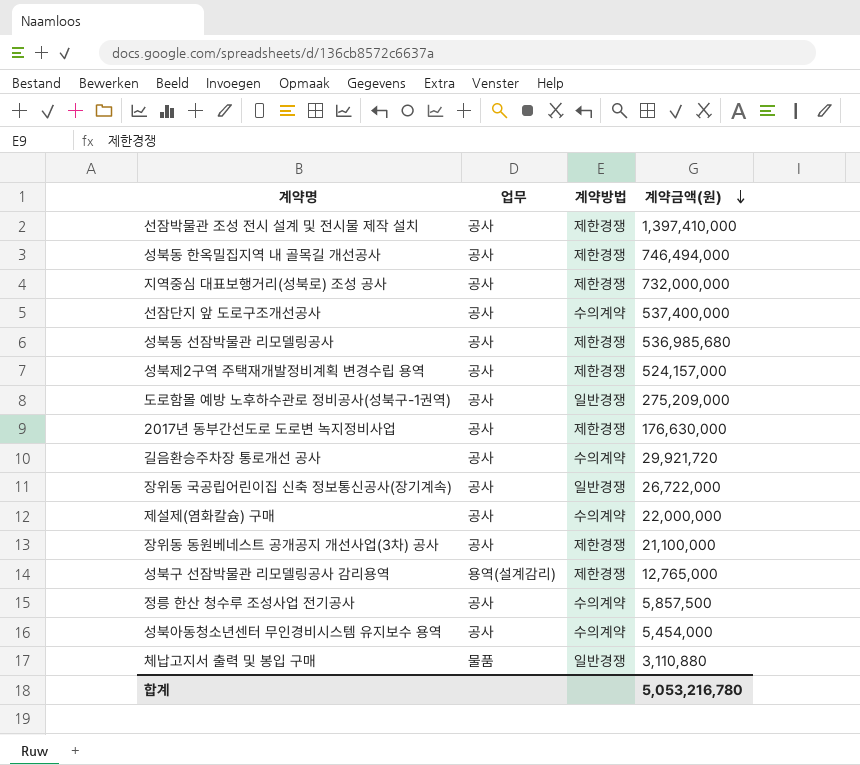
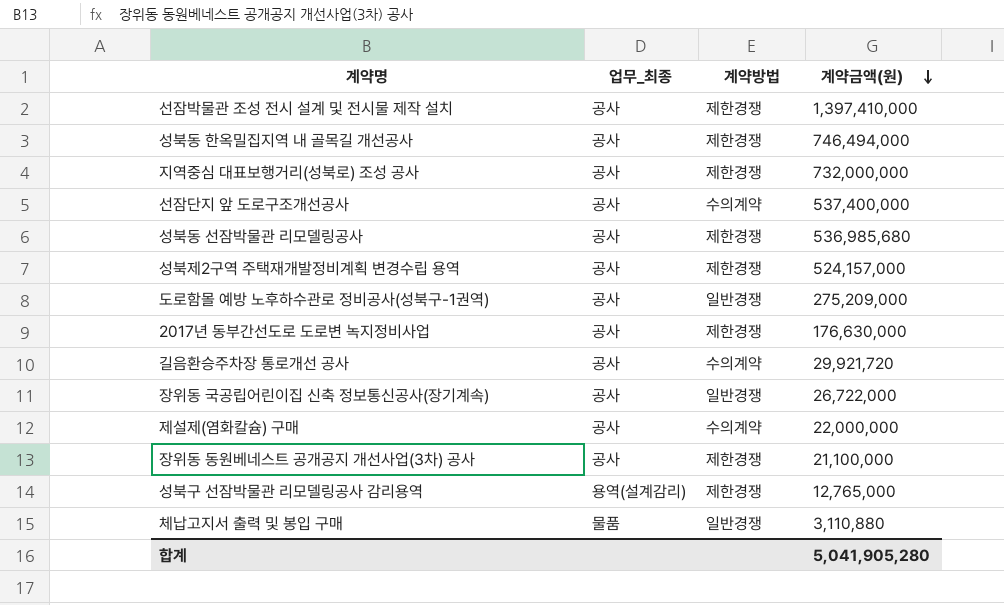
column name: 업무 -> 업무_최종
row 정릉 한산 청수루 조성사업 전기공사: 공사 | 수의계약 | 5,857,500 -> none
row 성북아동청소년센터 무인경비시스템 유지보수 용역: 공사 | 수의계약 | 5,454,000 -> none
합계 | 계약금액(원): 5,053,216,780 -> 5,041,905,280

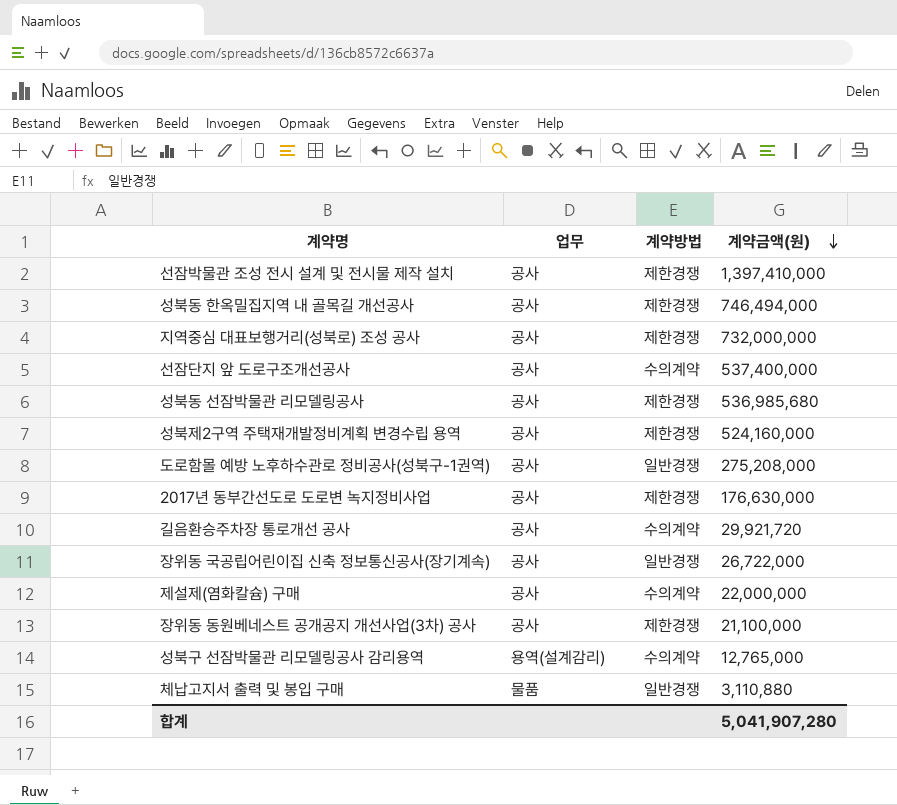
column name: 업무_최종 -> 업무
성북제2구역 주택재개발정비계획 변경수립 용역 | 계약금액(원): 524,157,000 -> 524,160,000
도로함몰 예방 노후하수관로 정비공사(성북구-1권역) | 계약금액(원): 275,209,000 -> 275,208,000
성북구 선잠박물관 리모델링공사 감리용역 | 계약방법: 제한경쟁 -> 수의계약
합계 | 계약금액(원): 5,041,905,280 -> 5,041,907,280

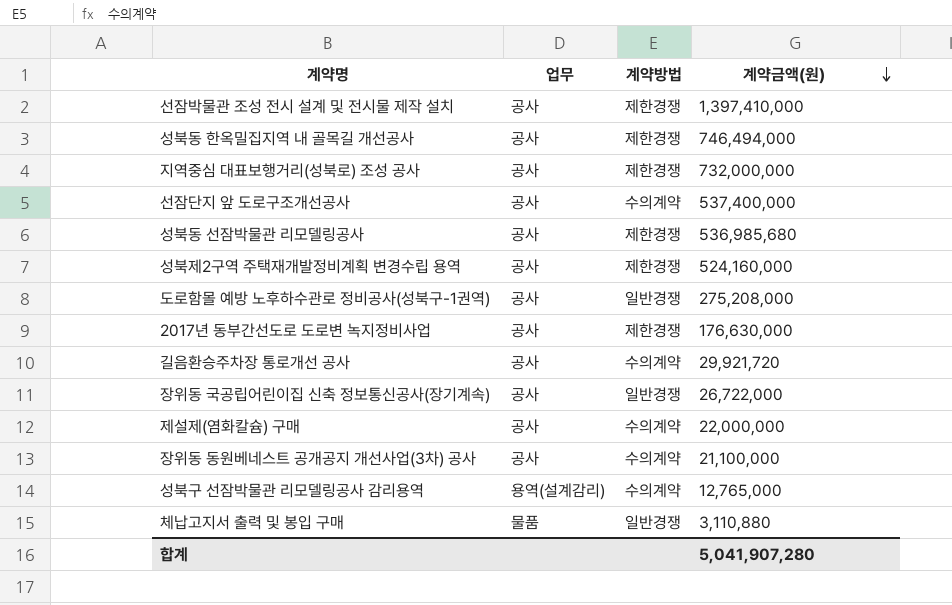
장위동 동원베네스트 공개공지 개선사업(3차) 공사 | 계약방법: 제한경쟁 -> 수의계약

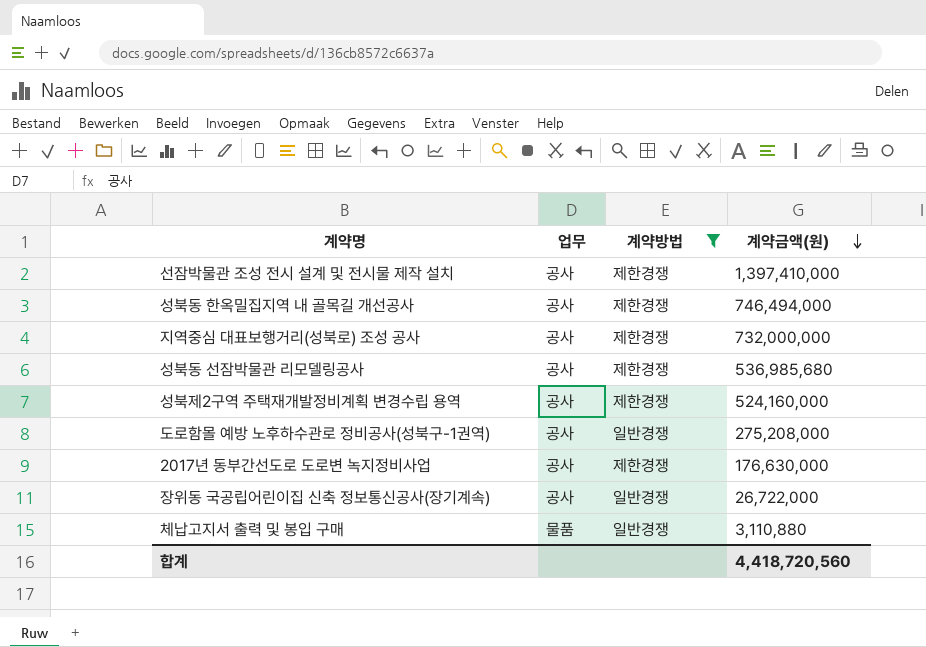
filter: none -> 계약방법 != 수의계약
합계 | 계약금액(원): 5,041,907,280 -> 4,418,720,560

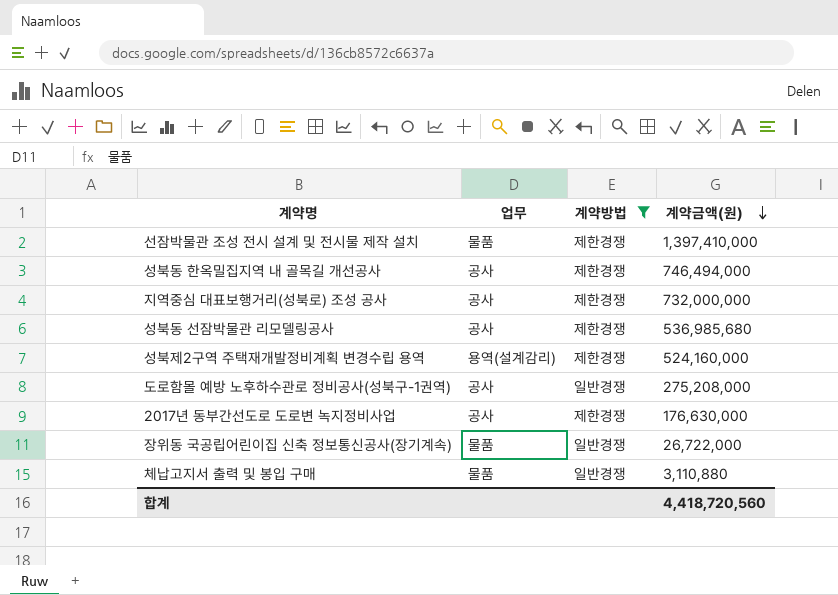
선잠박물관 조성 전시 설계 및 전시물 제작 설치 | 업무: 공사 -> 물품
성북제2구역 주택재개발정비계획 변경수립 용역 | 업무: 공사 -> 용역(설계감리)
장위동 국공립어린이집 신축 정보통신공사(장기계속) | 업무: 공사 -> 물품

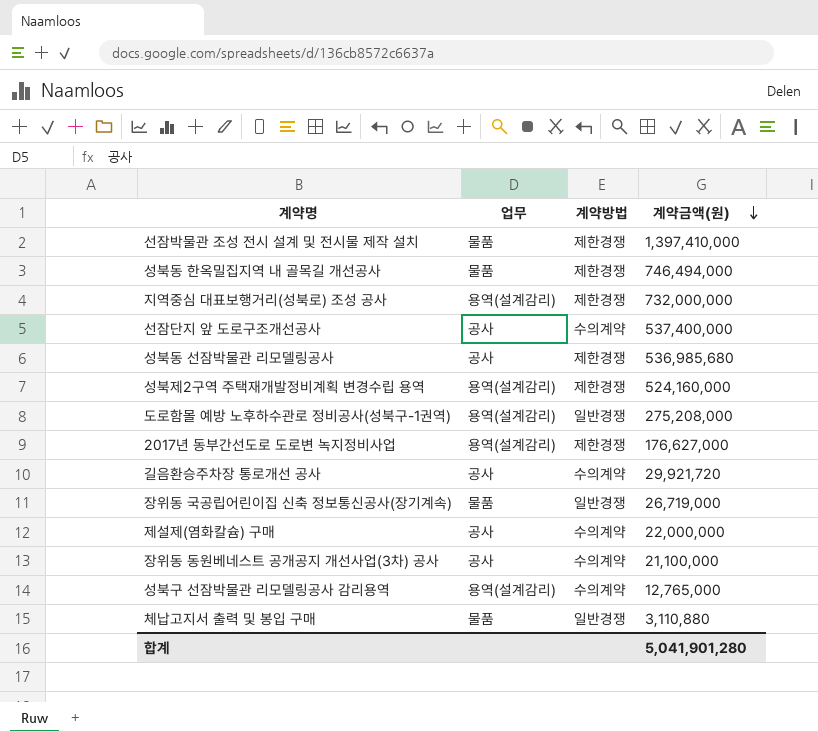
filter: 계약방법 != 수의계약 -> none
성북동 한옥밀집지역 내 골목길 개선공사 | 업무: 공사 -> 물품
지역중심 대표보행거리(성북로) 조성 공사 | 업무: 공사 -> 용역(설계감리)
도로함몰 예방 노후하수관로 정비공사(성북구-1권역) | 업무: 공사 -> 용역(설계감리)
2017년 동부간선도로 도로변 녹지정비사업 | 업무: 공사 -> 용역(설계감리)
2017년 동부간선도로 도로변 녹지정비사업 | 계약금액(원): 176,630,000 -> 176,627,000
장위동 국공립어린이집 신축 정보통신공사(장기계속) | 계약금액(원): 26,722,000 -> 26,719,000
합계 | 계약금액(원): 4,418,720,560 -> 5,041,901,280

